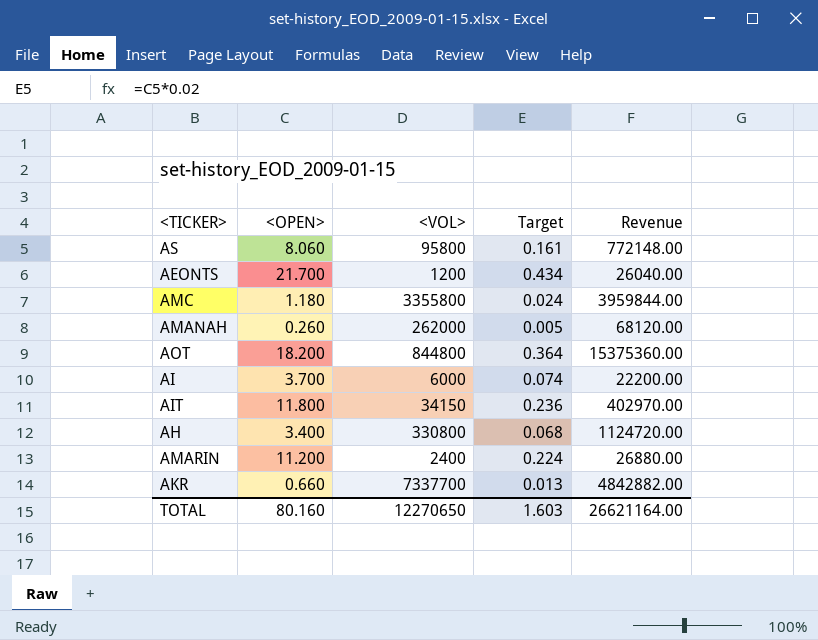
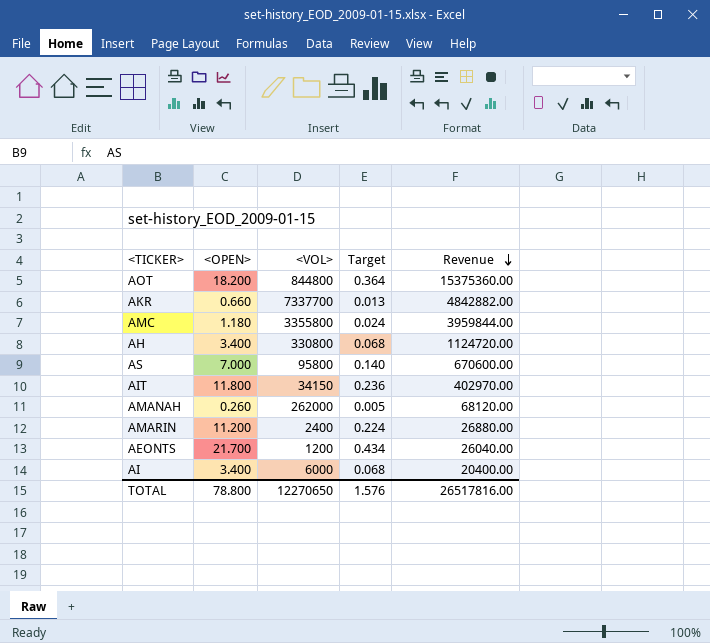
row order: none -> Revenue descending
AS | <OPEN>: 8.060 -> 7.000
AS | Target: 0.161 -> 0.140
AS | Revenue: 772148.00 -> 670600.00
AI | <OPEN>: 3.700 -> 3.400
AI | Target: 0.074 -> 0.068
AI | Revenue: 22200.00 -> 20400.00
TOTAL | <OPEN>: 80.160 -> 78.800
TOTAL | Target: 1.603 -> 1.576
TOTAL | Revenue: 26621164.00 -> 26517816.00

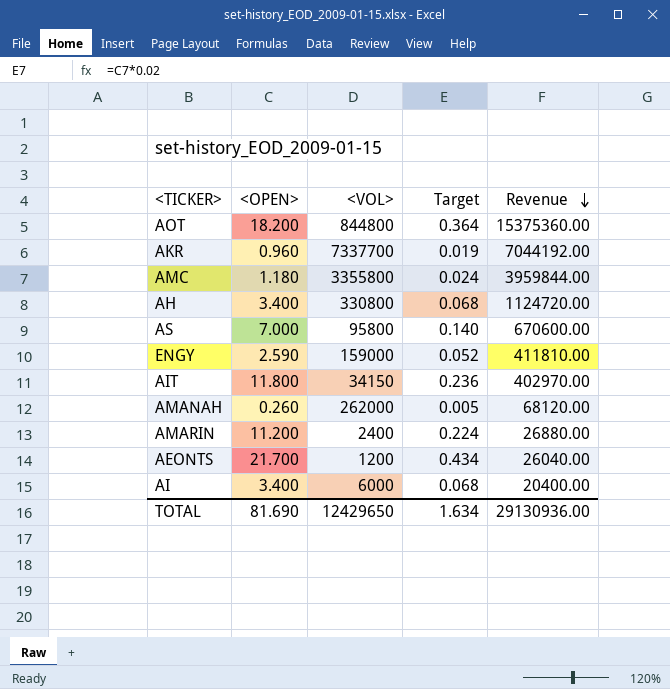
AKR | <OPEN>: 0.660 -> 0.960
AKR | Target: 0.013 -> 0.019
AKR | Revenue: 4842882.00 -> 7044192.00
row ENGY: none -> 2.590 | 159000 | 0.052 | 411810.00
TOTAL | <OPEN>: 78.800 -> 81.690
TOTAL | <VOL>: 12270650 -> 12429650
TOTAL | Target: 1.576 -> 1.634
TOTAL | Revenue: 26517816.00 -> 29130936.00

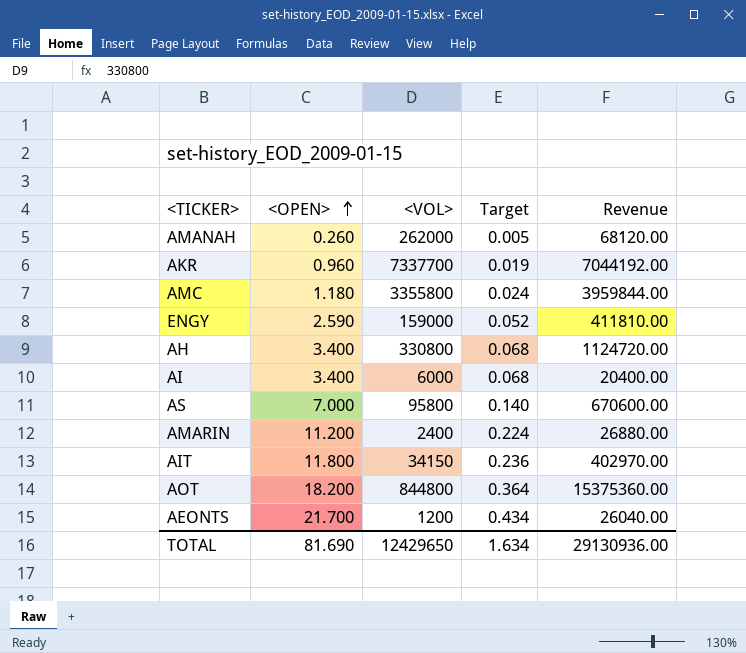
row order: Revenue descending -> <OPEN> ascending

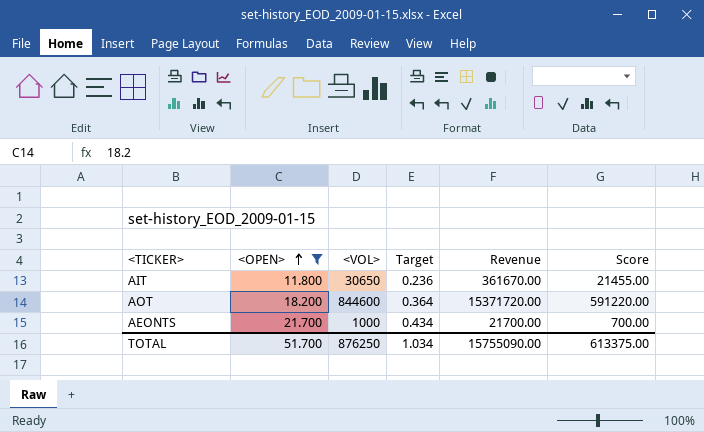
filter: none -> <OPEN> >= 11.800
column Score | formula: none -> [<VOL>] * 0.7
AIT | <VOL>: 34150 -> 30650
AIT | Revenue: 402970.00 -> 361670.00
AOT | <VOL>: 844800 -> 844600
AOT | Revenue: 15375360.00 -> 15371720.00
AEONTS | <VOL>: 1200 -> 1000
AEONTS | Revenue: 26040.00 -> 21700.00
TOTAL | <OPEN>: 81.690 -> 51.700
TOTAL | <VOL>: 12429650 -> 876250
TOTAL | Target: 1.634 -> 1.034
TOTAL | Revenue: 29130936.00 -> 15755090.00

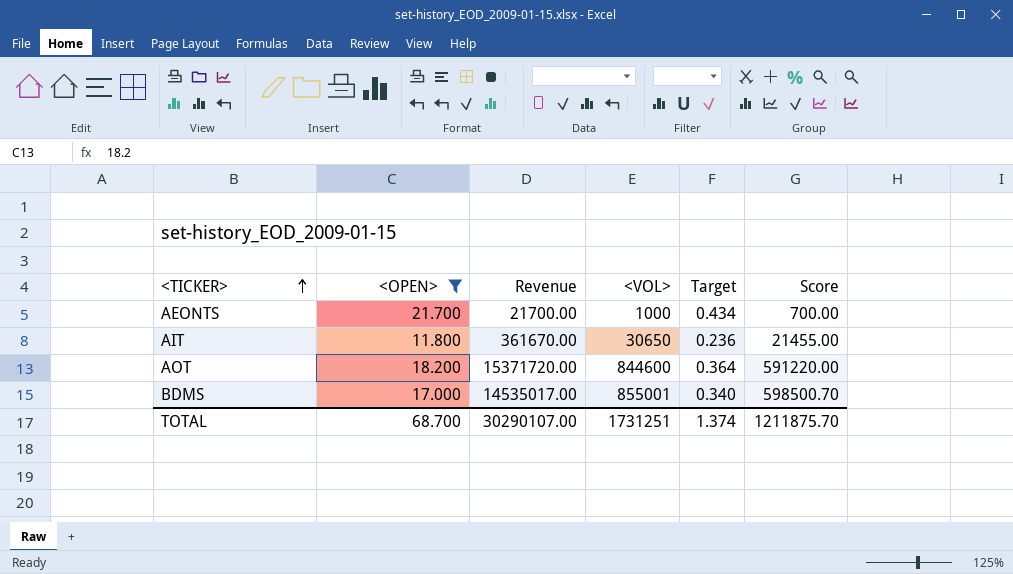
row order: <OPEN> ascending -> <TICKER> ascending
column Revenue | position: 5 -> 3
row BDMS: none -> 17.000 | 14535017.00 | 855001 | 0.340 | 598500.70
TOTAL | <OPEN>: 51.700 -> 68.700
TOTAL | Revenue: 15755090.00 -> 30290107.00
TOTAL | <VOL>: 876250 -> 1731251
TOTAL | Target: 1.034 -> 1.374
TOTAL | Score: 613375.00 -> 1211875.70

